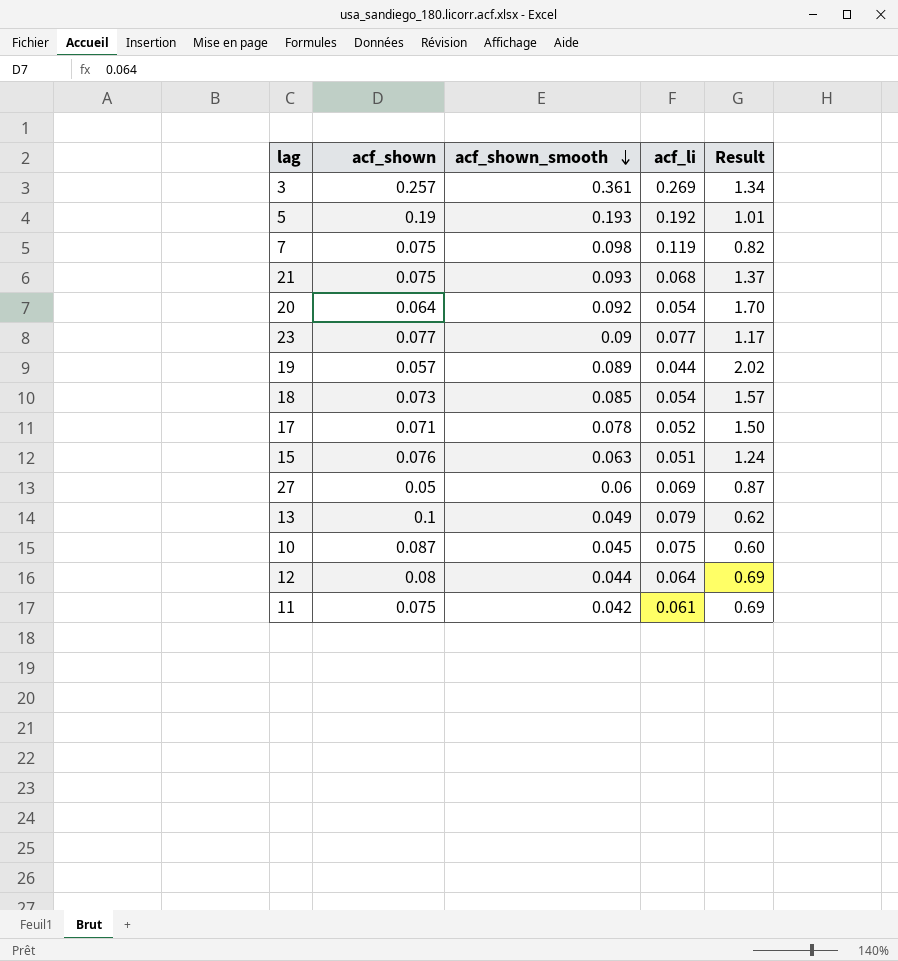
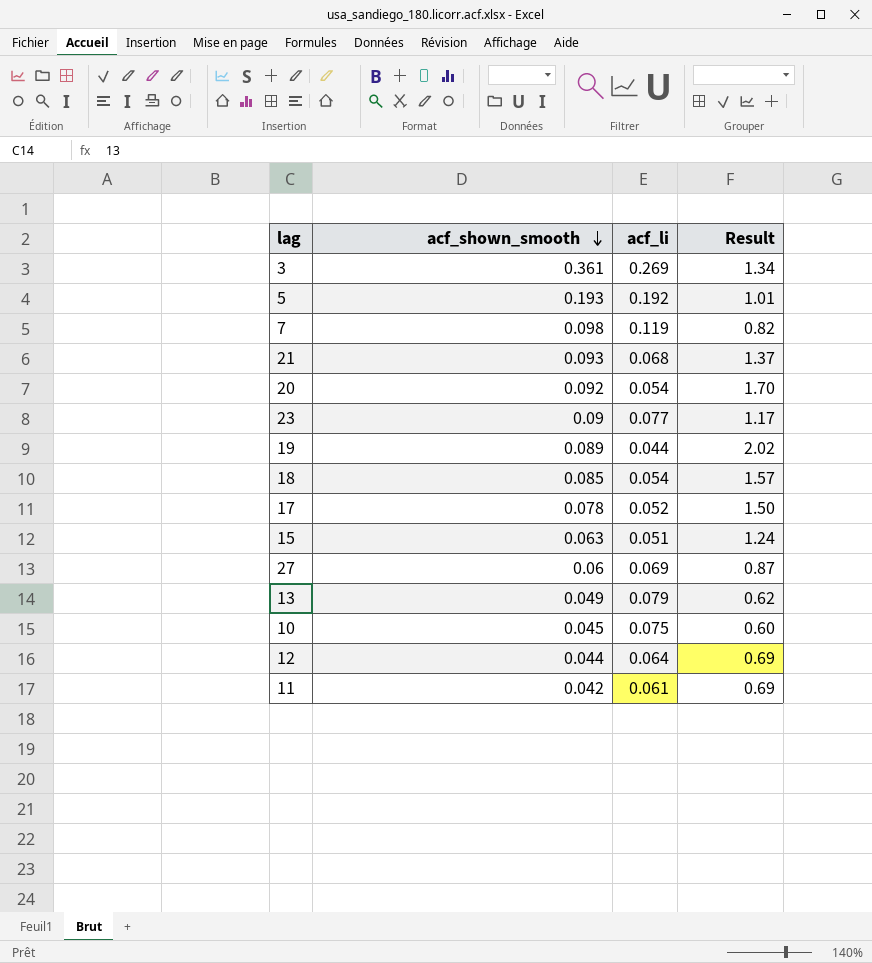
column acf_shown | position: 2 -> none

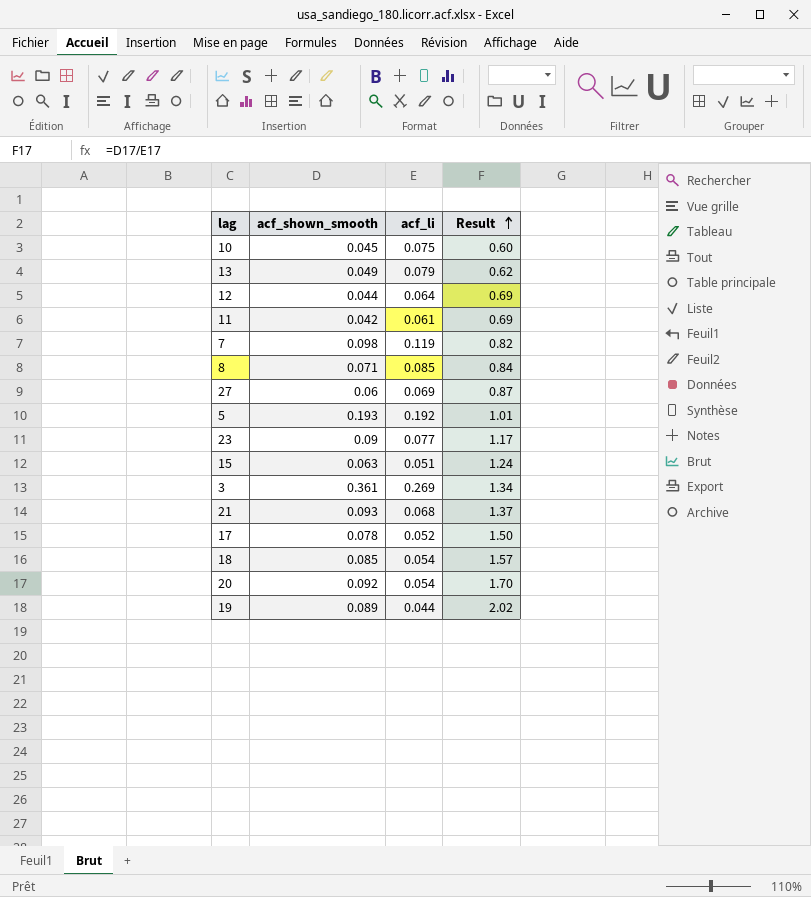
row order: acf_shown_smooth descending -> Result ascending
row 8: none -> 0.071 | 0.085 | 0.84

